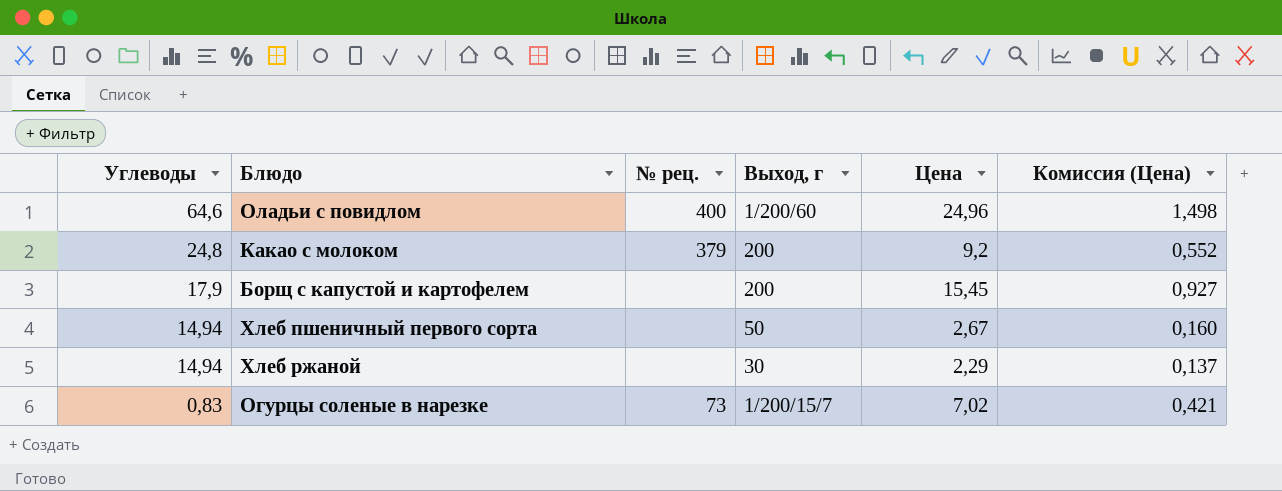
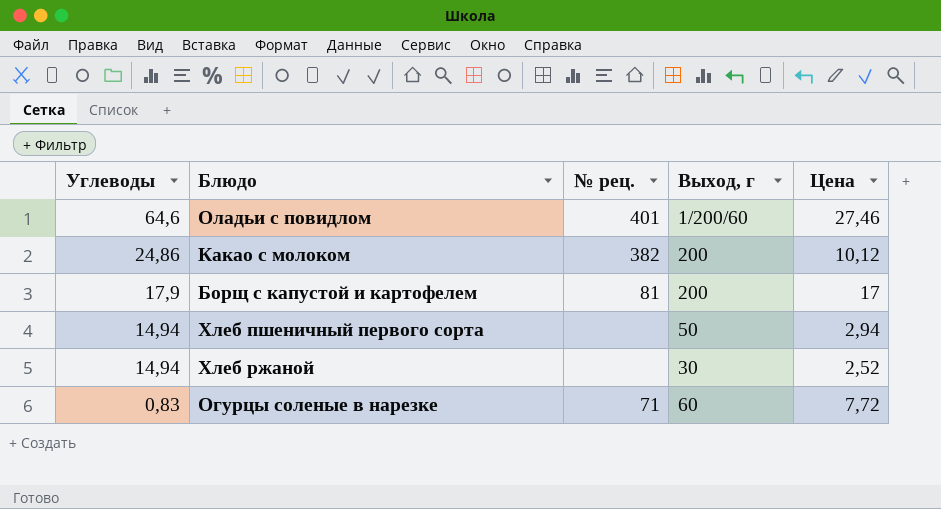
column Комиссия (Цена) | formula: [Цена] * 0,06 -> none
Оладьи с повидлом | № рец.: 400 -> 401
Оладьи с повидлом | Цена: 24,96 -> 27,46
Какао с молоком | Углеводы: 24,8 -> 24,86
Какао с молоком | № рец.: 379 -> 382
Какао с молоком | Цена: 9,2 -> 10,12
Борщ с капустой и картофелем | № рец.: none -> 81
Борщ с капустой и картофелем | Цена: 15,45 -> 17
Хлеб пшеничный первого сорта | Цена: 2,67 -> 2,94
Хлеб ржаной | Цена: 2,29 -> 2,52
Огурцы соленые в нарезке | № рец.: 73 -> 71
Огурцы соленые в нарезке | Выход, г: 1/200/15/7 -> 60
Огурцы соленые в нарезке | Цена: 7,02 -> 7,72

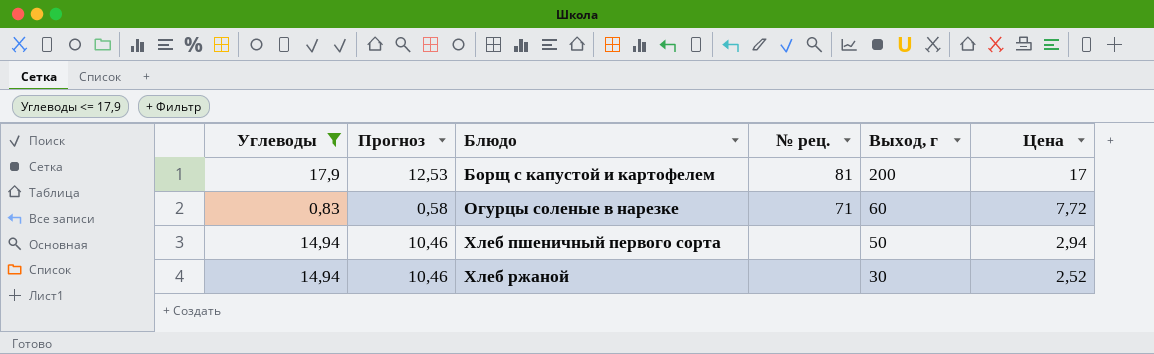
filter: none -> Углеводы <= 17,9
row order: Углеводы descending -> Блюдо ascending
column Прогноз | formula: none -> [Углеводы] * 0,7

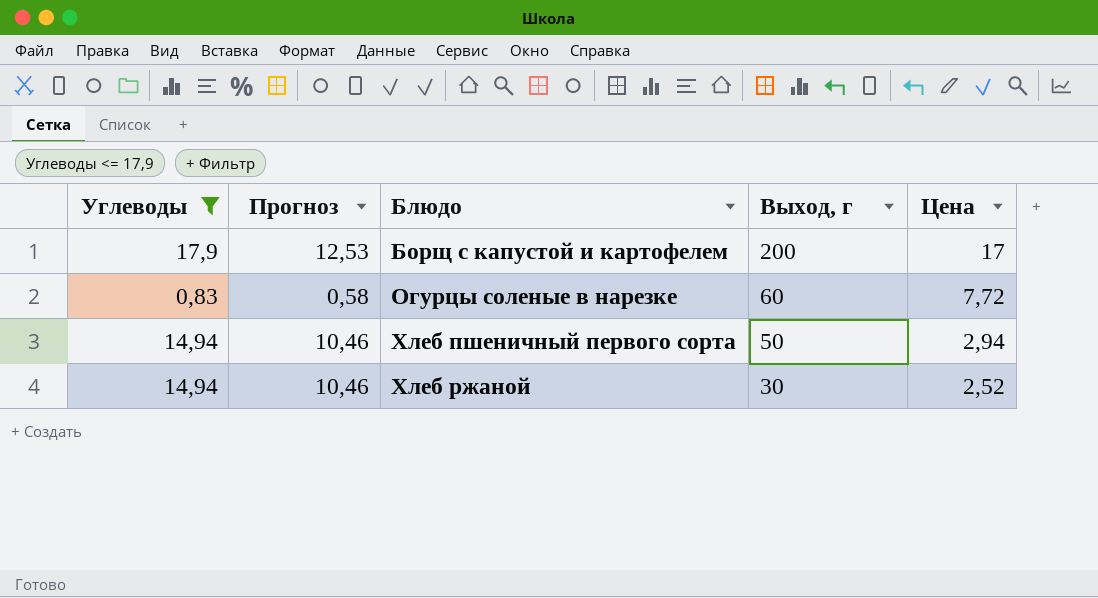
column № рец. | position: 4 -> none

